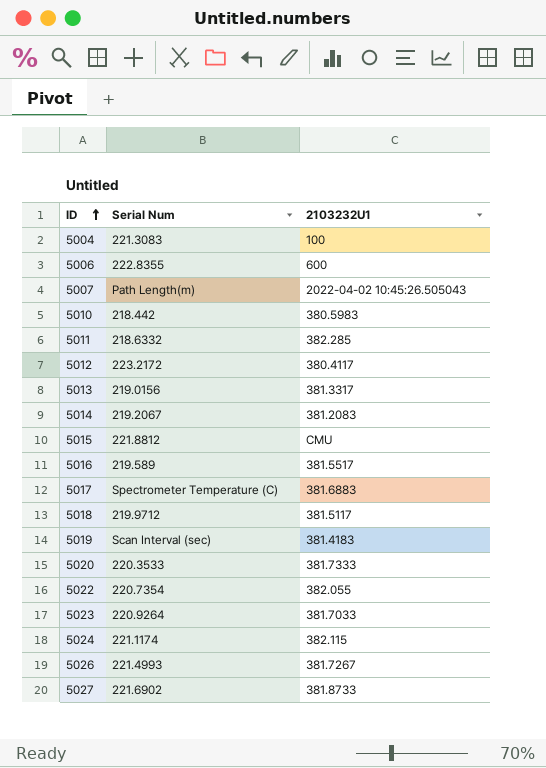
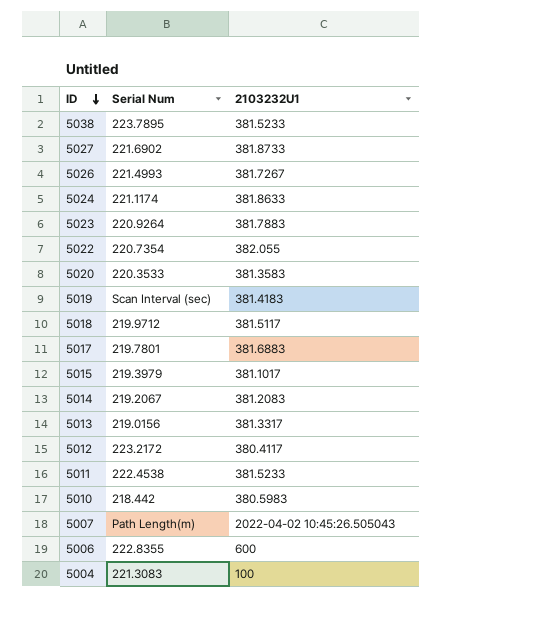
row order: ID ascending -> ID descending
row 5016: 219.589 | 381.5517 -> none
row 5038: none -> 223.7895 | 381.5233
5024 | 2103232U1: 382.115 -> 381.8633
5023 | 2103232U1: 381.7033 -> 381.7883
5020 | 2103232U1: 381.7333 -> 381.3583
5017 | Serial Num: Spectrometer Temperature (C) -> 219.7801
5015 | Serial Num: 221.8812 -> 219.3979
5015 | 2103232U1: CMU -> 381.1017
5011 | Serial Num: 218.6332 -> 222.4538
5011 | 2103232U1: 382.285 -> 381.5233

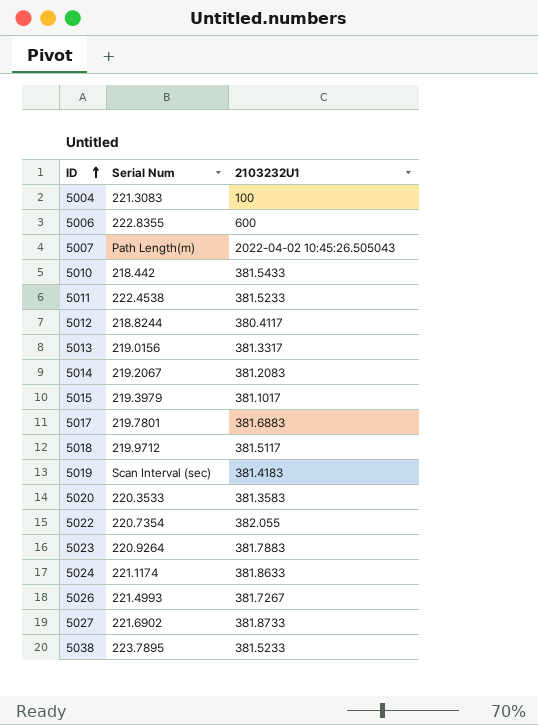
row order: ID descending -> ID ascending
5010 | 2103232U1: 380.5983 -> 381.5433
5012 | Serial Num: 223.2172 -> 218.8244

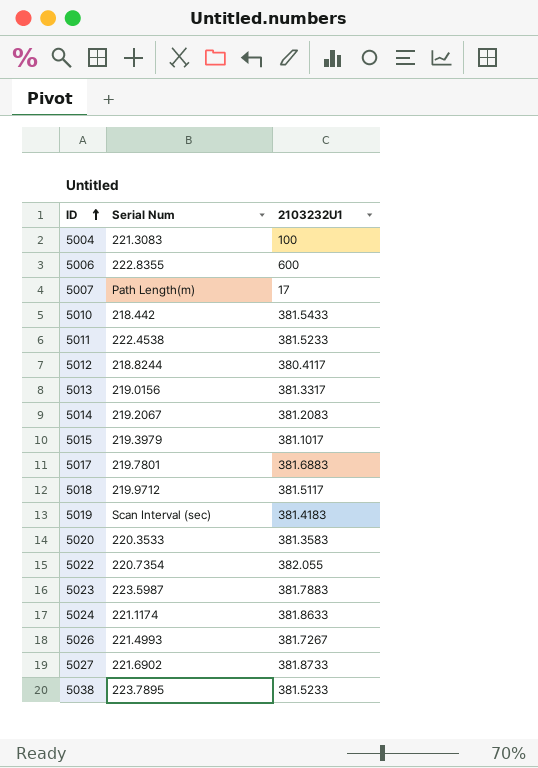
5007 | 2103232U1: 2022-04-02 10:45:26.505043 -> 17
5023 | Serial Num: 220.9264 -> 223.5987

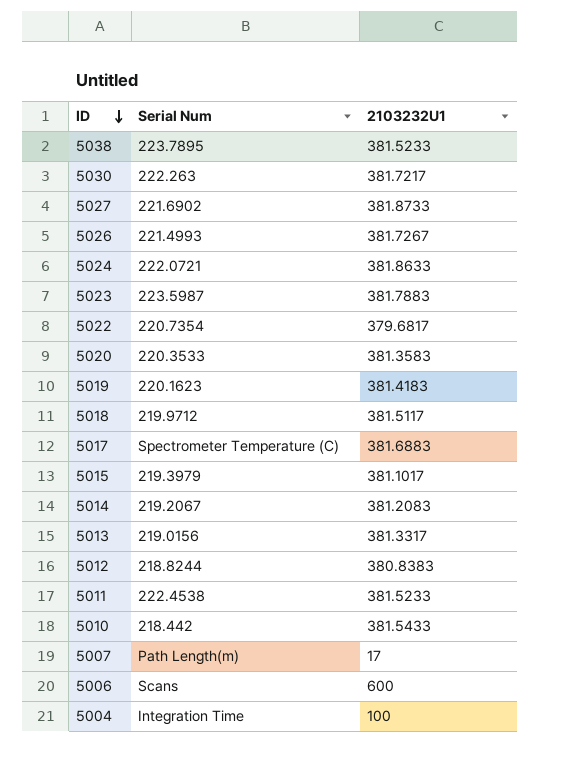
row order: ID ascending -> ID descending
row 5030: none -> 222.263 | 381.7217
5024 | Serial Num: 221.1174 -> 222.0721
5022 | 2103232U1: 382.055 -> 379.6817
5019 | Serial Num: Scan Interval (sec) -> 220.1623
5017 | Serial Num: 219.7801 -> Spectrometer Temperature (C)
5012 | 2103232U1: 380.4117 -> 380.8383
5006 | Serial Num: 222.8355 -> Scans
5004 | Serial Num: 221.3083 -> Integration Time

